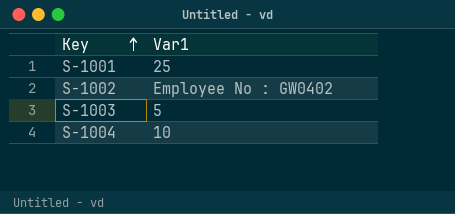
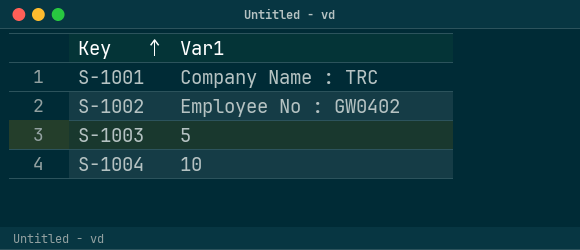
S-1001 | Var1: 25 -> Company Name : TRC

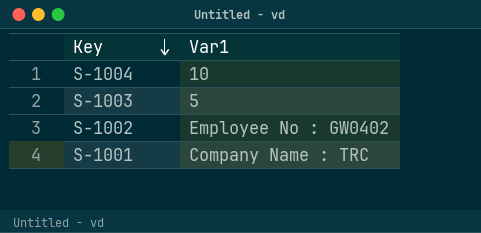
row order: Key ascending -> Key descending

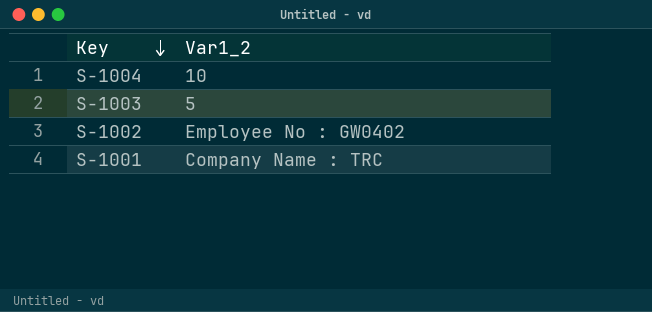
column name: Var1 -> Var1_2

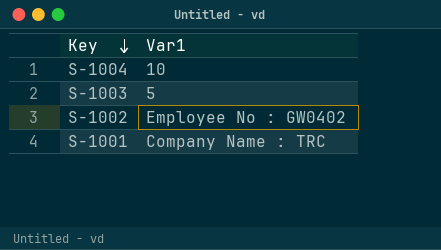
column name: Var1_2 -> Var1

